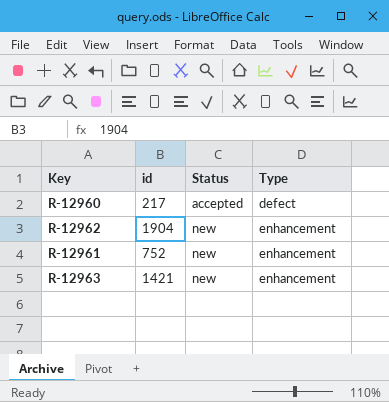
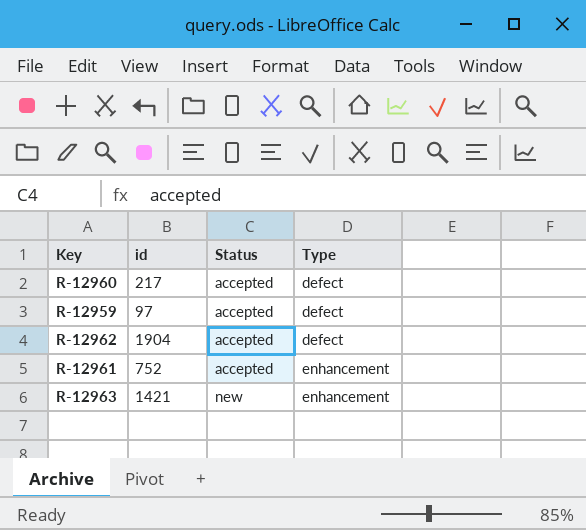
row R-12959: none -> 97 | accepted | defect
R-12962 | Status: new -> accepted
R-12962 | Type: enhancement -> defect
R-12961 | Status: new -> accepted

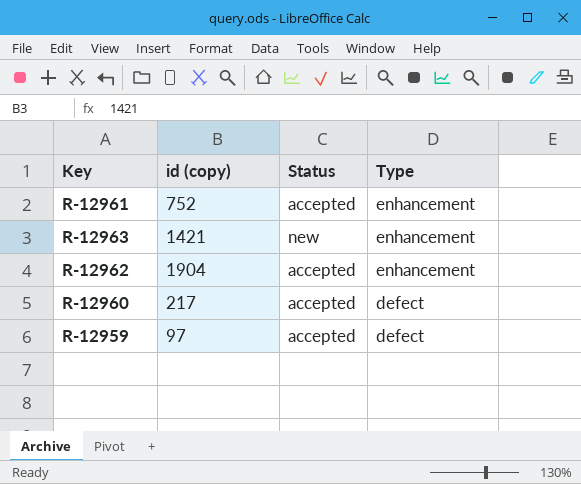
row order: Status ascending -> Type descending
column name: id -> id (copy)
R-12962 | Type: defect -> enhancement

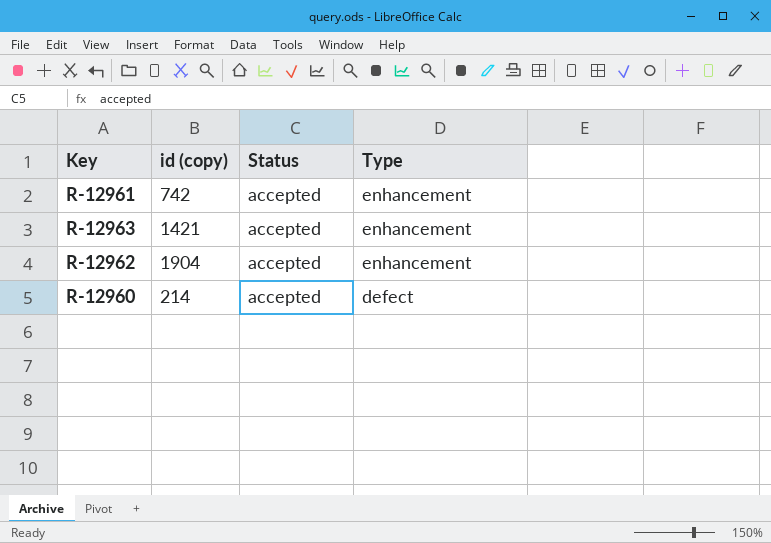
row R-12959: 97 | accepted | defect -> none
R-12961 | id (copy): 752 -> 742
R-12963 | Status: new -> accepted
R-12960 | id (copy): 217 -> 214

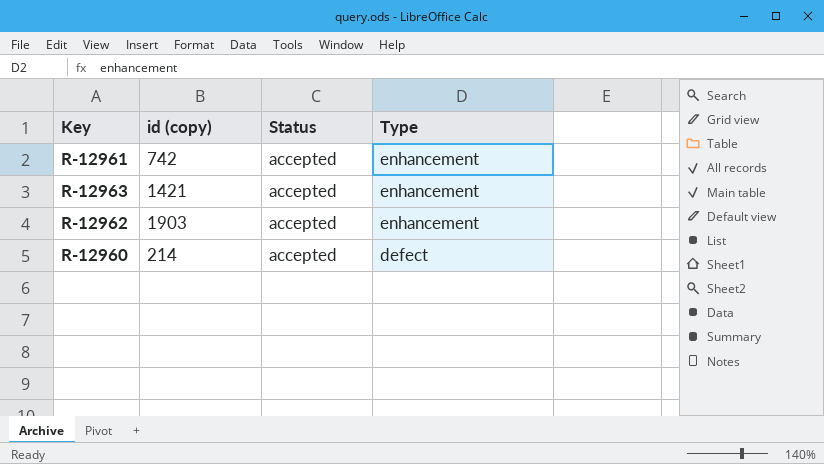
R-12962 | id (copy): 1904 -> 1903

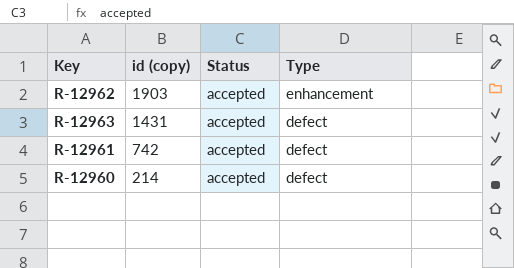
row order: Type descending -> id (copy) descending
R-12963 | id (copy): 1421 -> 1431
R-12963 | Type: enhancement -> defect
R-12961 | Type: enhancement -> defect

